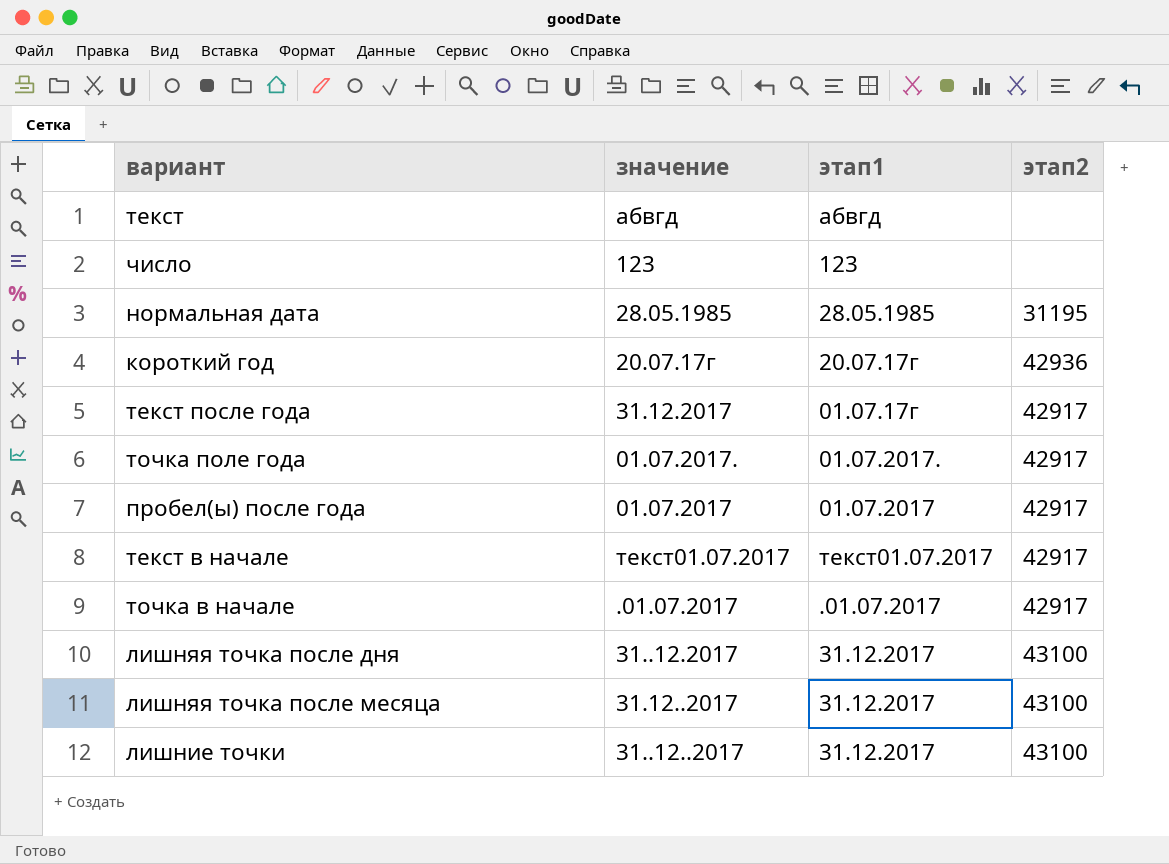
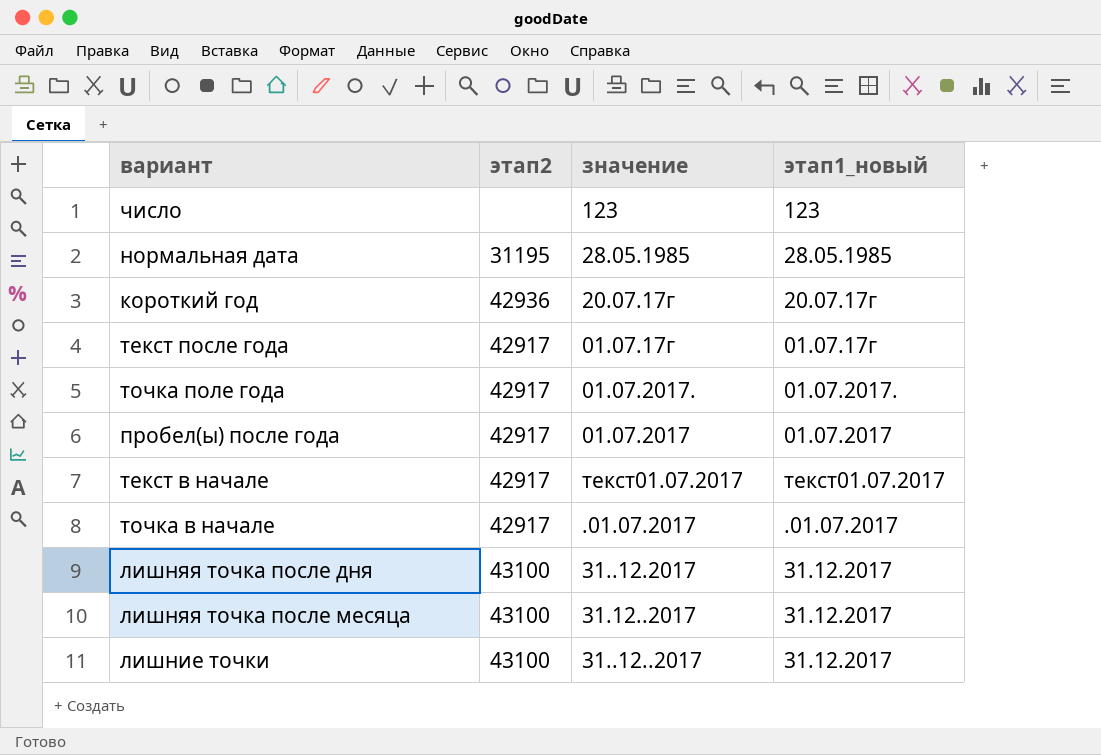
column этап2 | position: 4 -> 2
column name: этап1 -> этап1_новый
row текст: абвгд | абвгд | none -> none
текст после года | значение: 31.12.2017 -> 01.07.17г

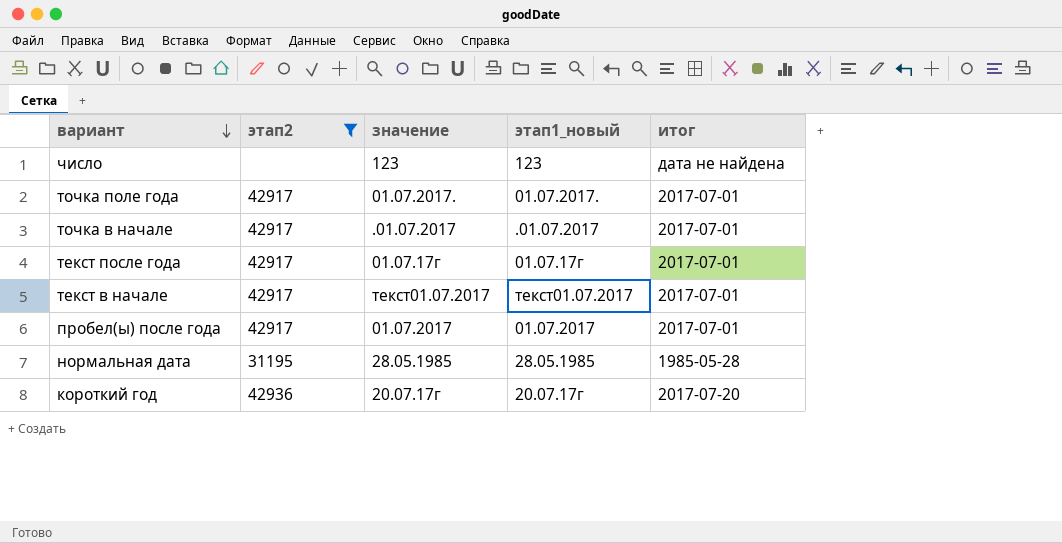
filter: none -> этап2 != 43100
row order: none -> вариант descending
column итог | position: none -> 5

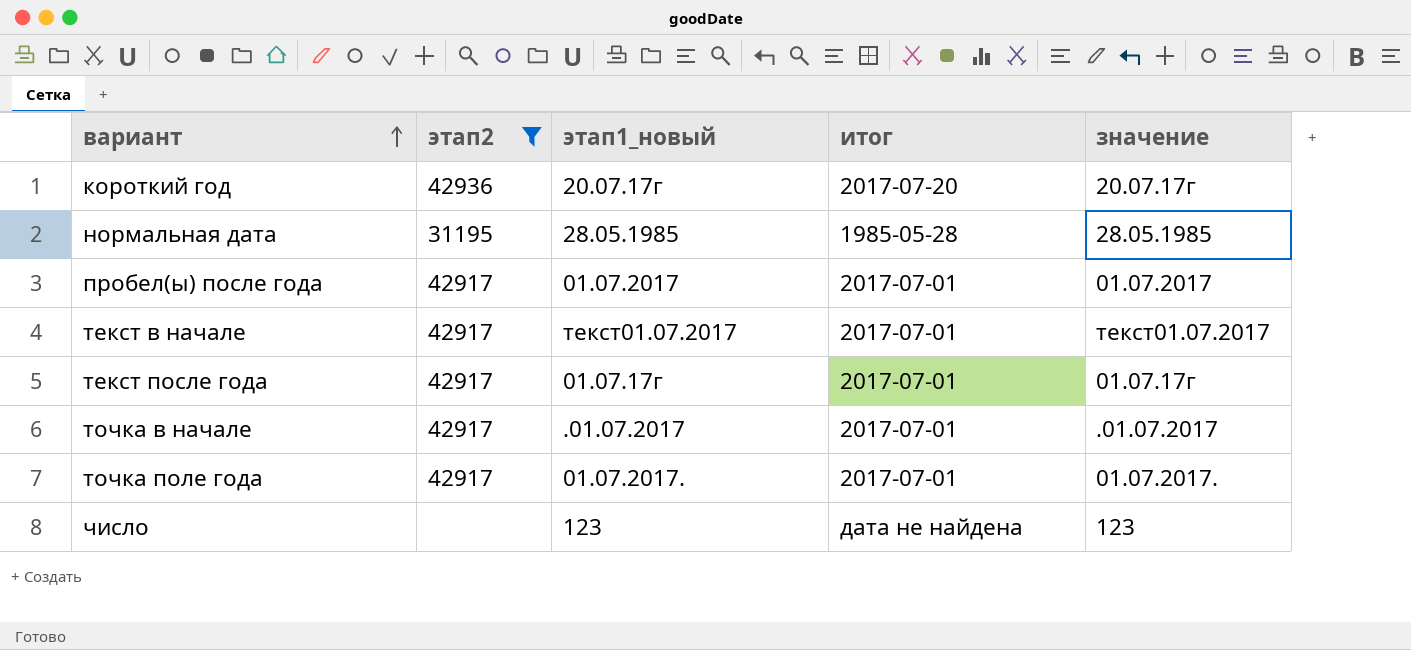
row order: вариант descending -> вариант ascending
column значение | position: 3 -> 5

